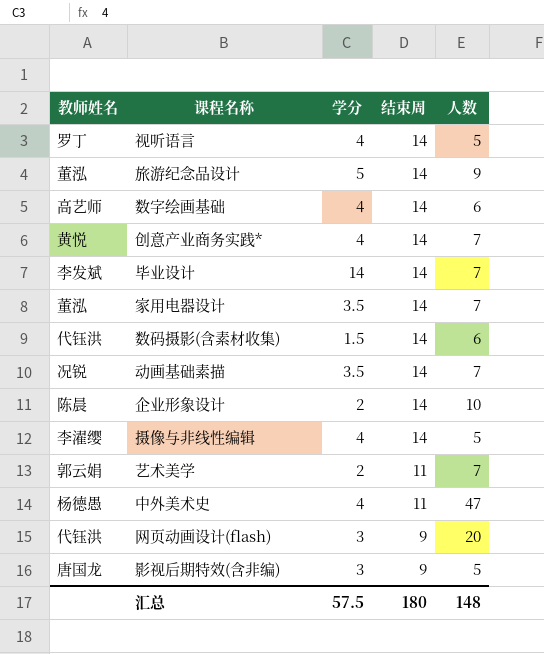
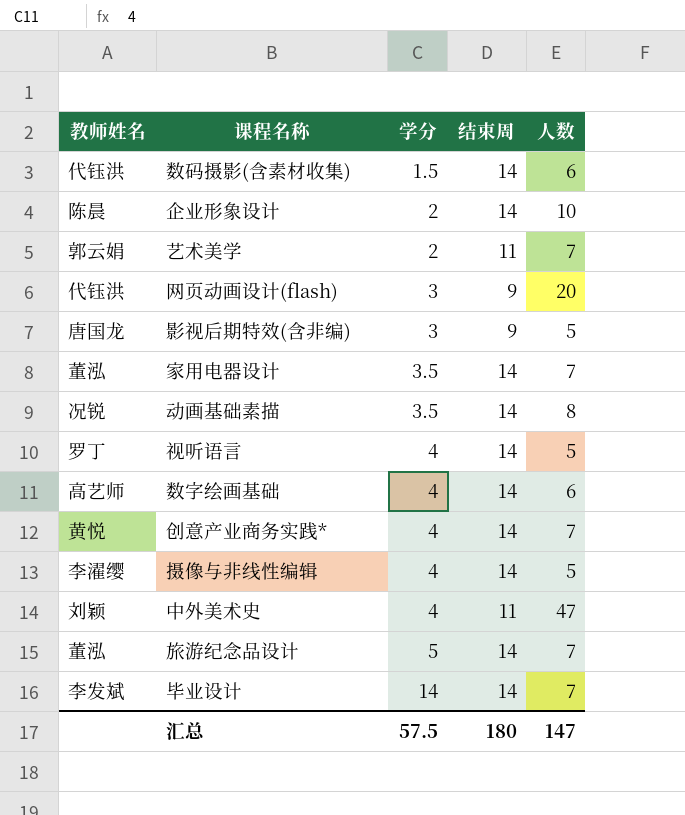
row order: 结束周 descending -> 学分 ascending
动画基础素描 | 人数: 7 -> 8
中外美术史 | 教师姓名: 杨德愚 -> 刘颖
旅游纪念品设计 | 人数: 9 -> 7
汇总 | 人数: 148 -> 147

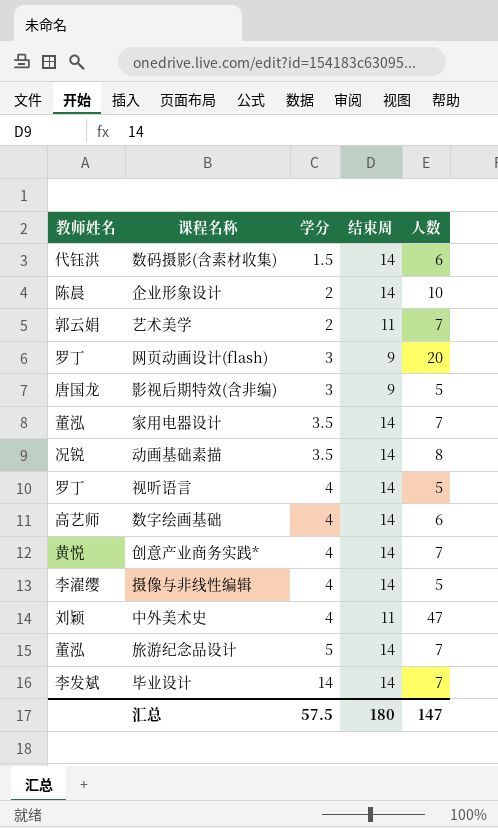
网页动画设计(flash) | 教师姓名: 代钰洪 -> 罗丁

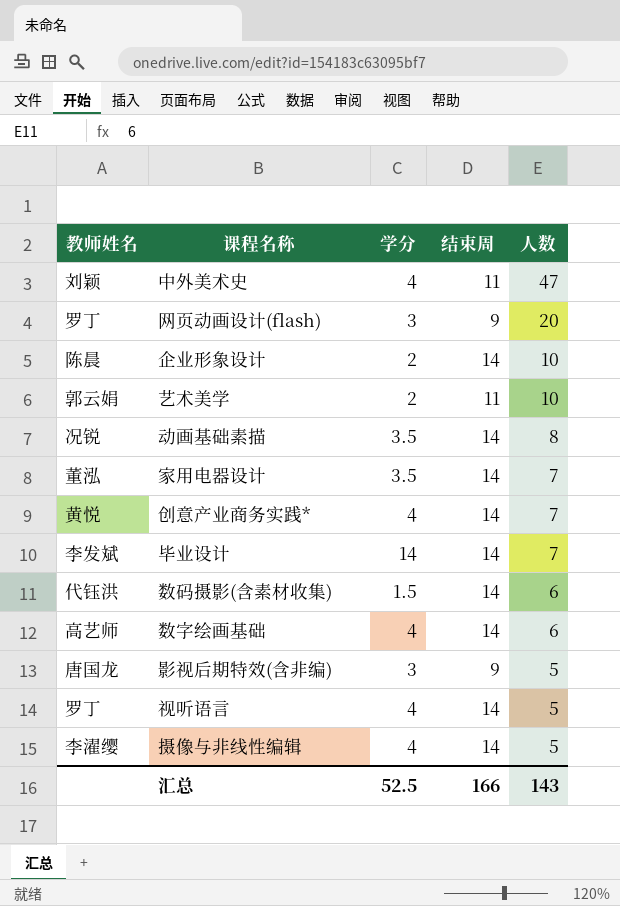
row order: 学分 ascending -> 人数 descending
row 旅游纪念品设计: 董泓 | 5 | 14 | 7 -> none
艺术美学 | 人数: 7 -> 10
汇总 | 学分: 57.5 -> 52.5
汇总 | 结束周: 180 -> 166
汇总 | 人数: 147 -> 143

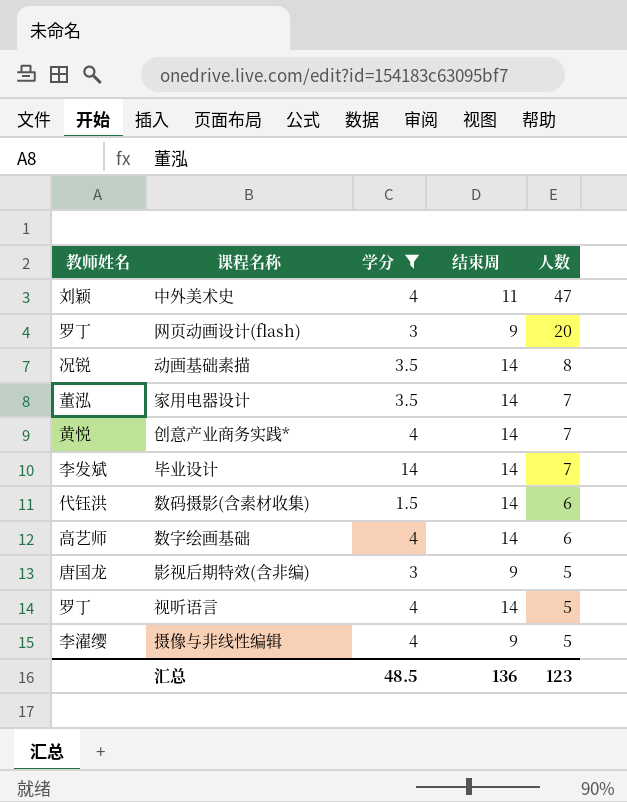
filter: none -> 学分 != 2
摄像与非线性编辑 | 结束周: 14 -> 9
汇总 | 学分: 52.5 -> 48.5
汇总 | 结束周: 166 -> 136
汇总 | 人数: 143 -> 123

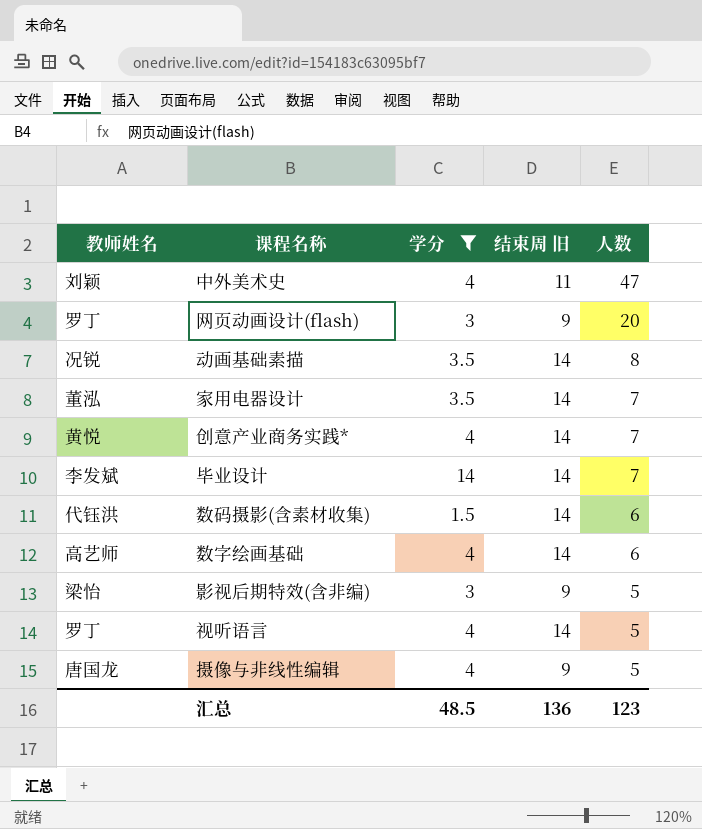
column name: 结束周 -> 结束周 旧
影视后期特效(含非编) | 教师姓名: 唐国龙 -> 梁怡
摄像与非线性编辑 | 教师姓名: 李濯缨 -> 唐国龙

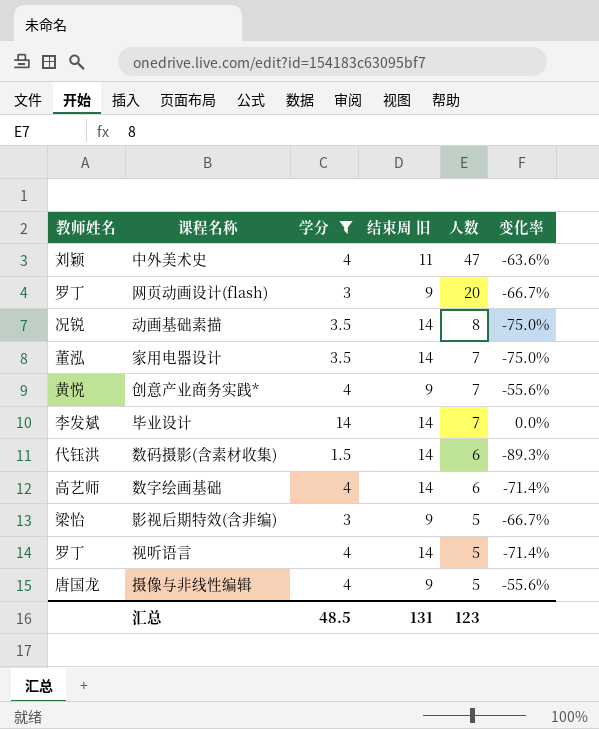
column 变化率 | formula: none -> ([学分] - [结束周 旧]) / [结束周 旧]
创意产业商务实践* | 结束周 旧: 14 -> 9
汇总 | 结束周 旧: 136 -> 131

